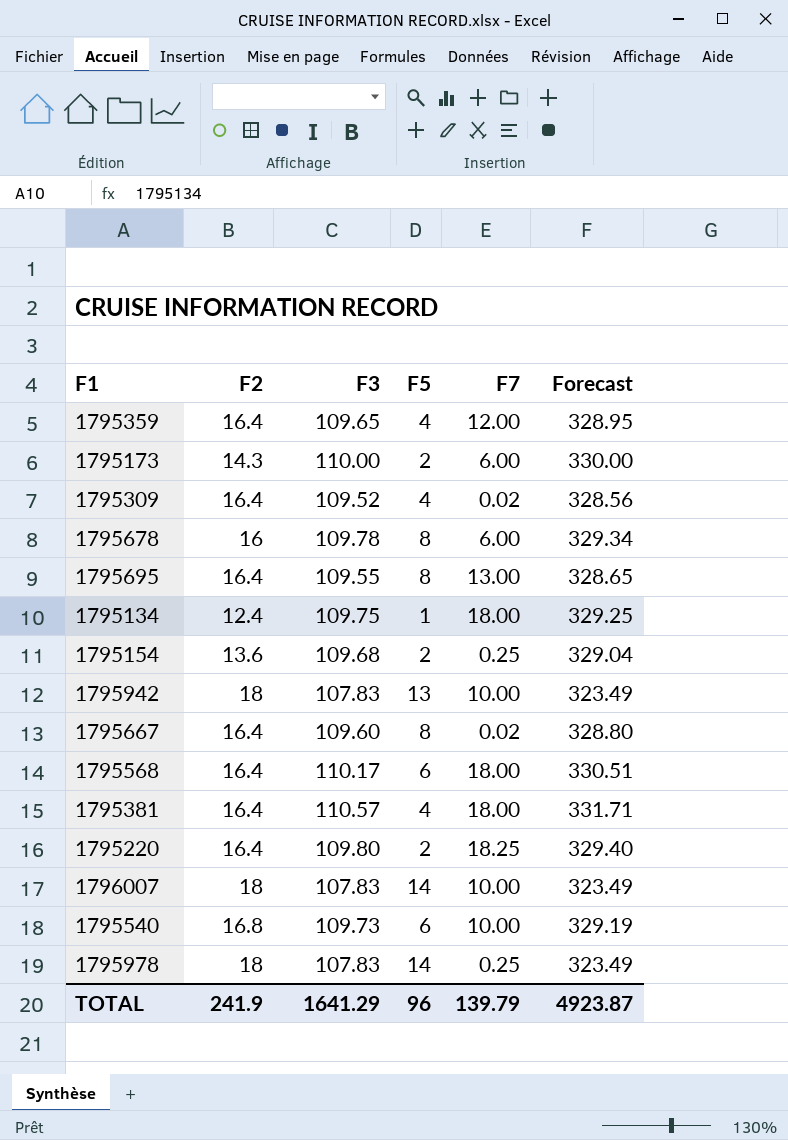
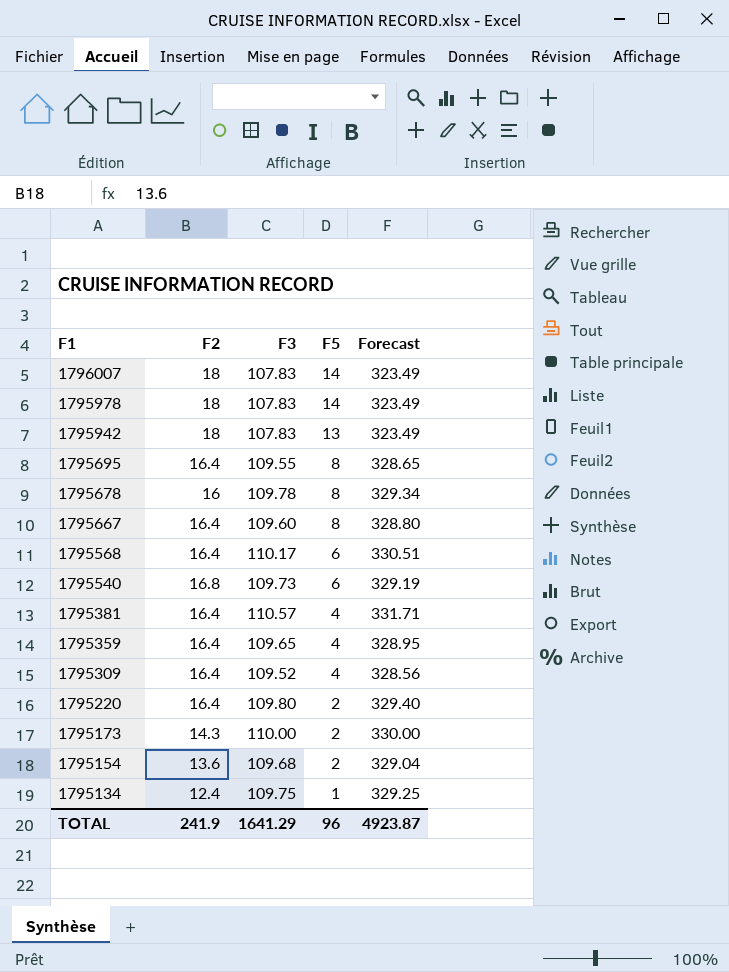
row order: none -> F1 descending
column F7 | position: 5 -> none

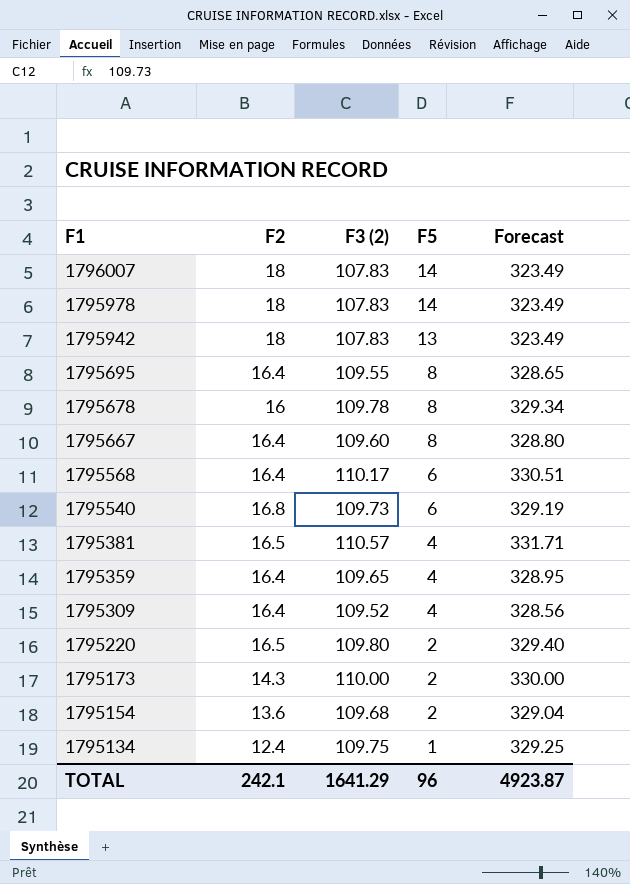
column name: F3 -> F3 (2)
1795381 | F2: 16.4 -> 16.5
1795220 | F2: 16.4 -> 16.5
TOTAL | F2: 241.9 -> 242.1

